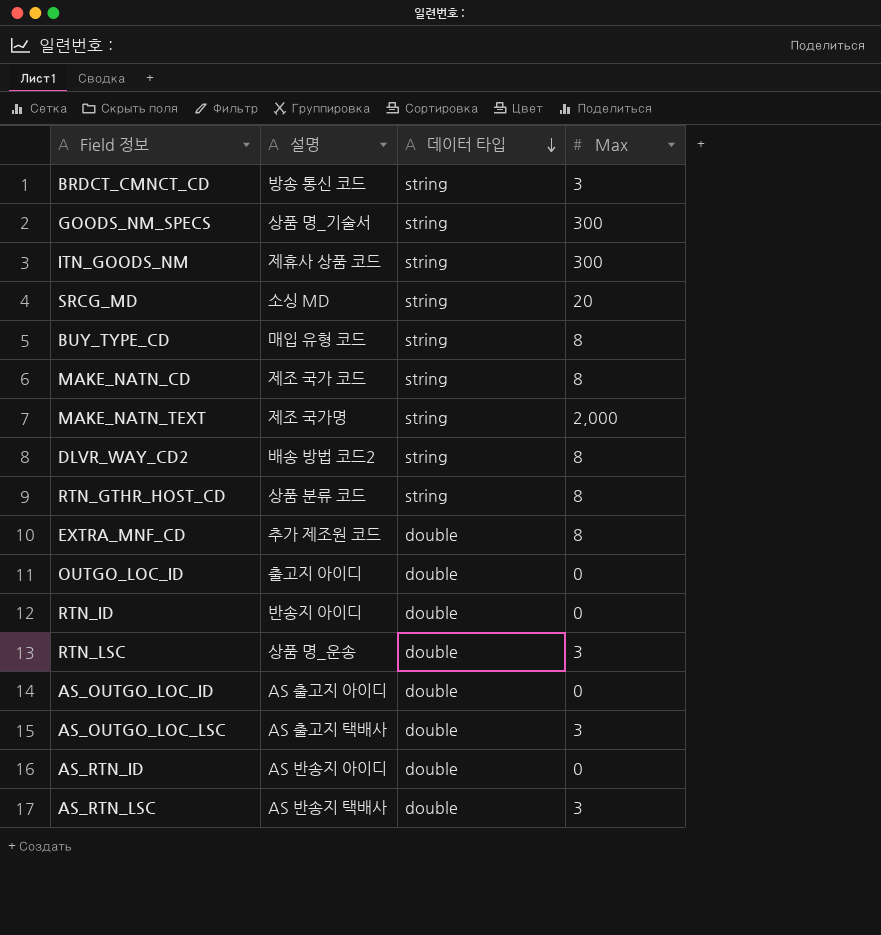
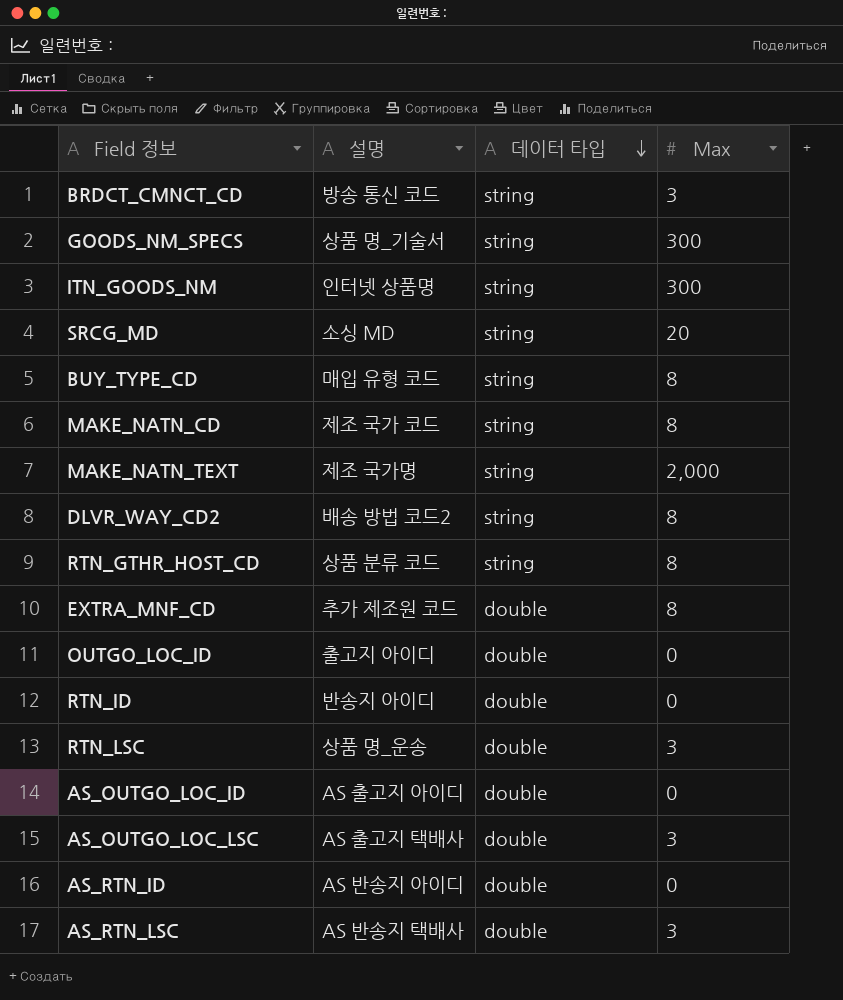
ITN_GOODS_NM | 설명: 제휴사 상품 코드 -> 인터넷 상품명

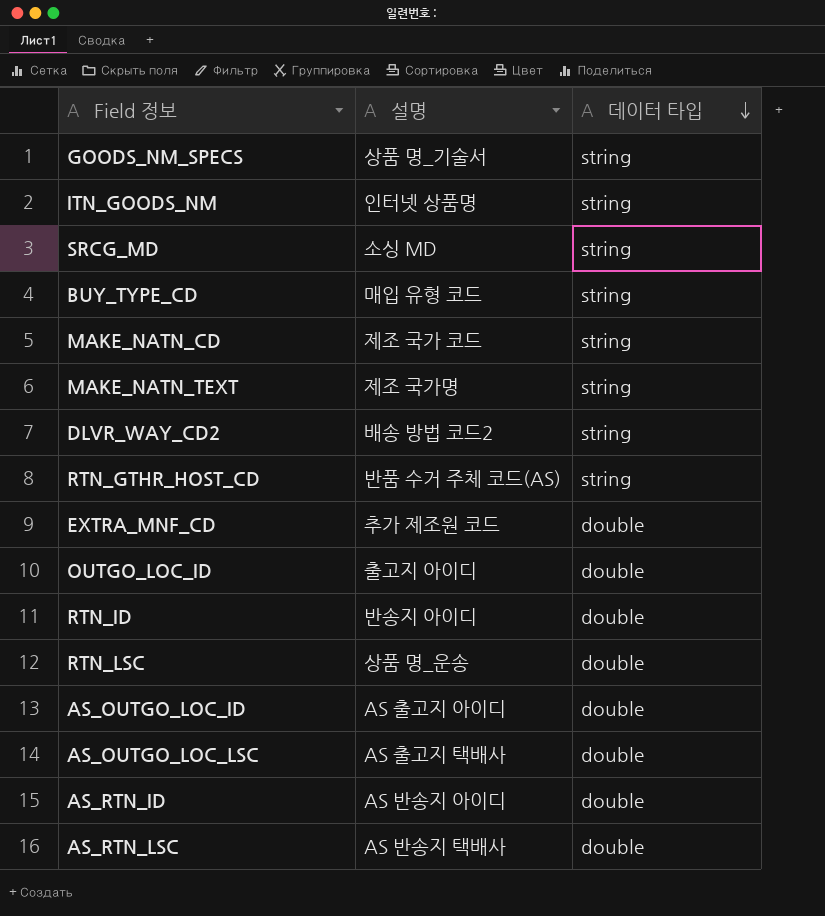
column Max | position: 4 -> none
row BRDCT_CMNCT_CD: 방송 통신 코드 | string | 3 -> none
RTN_GTHR_HOST_CD | 설명: 상품 분류 코드 -> 반품 수거 주체 코드(AS)

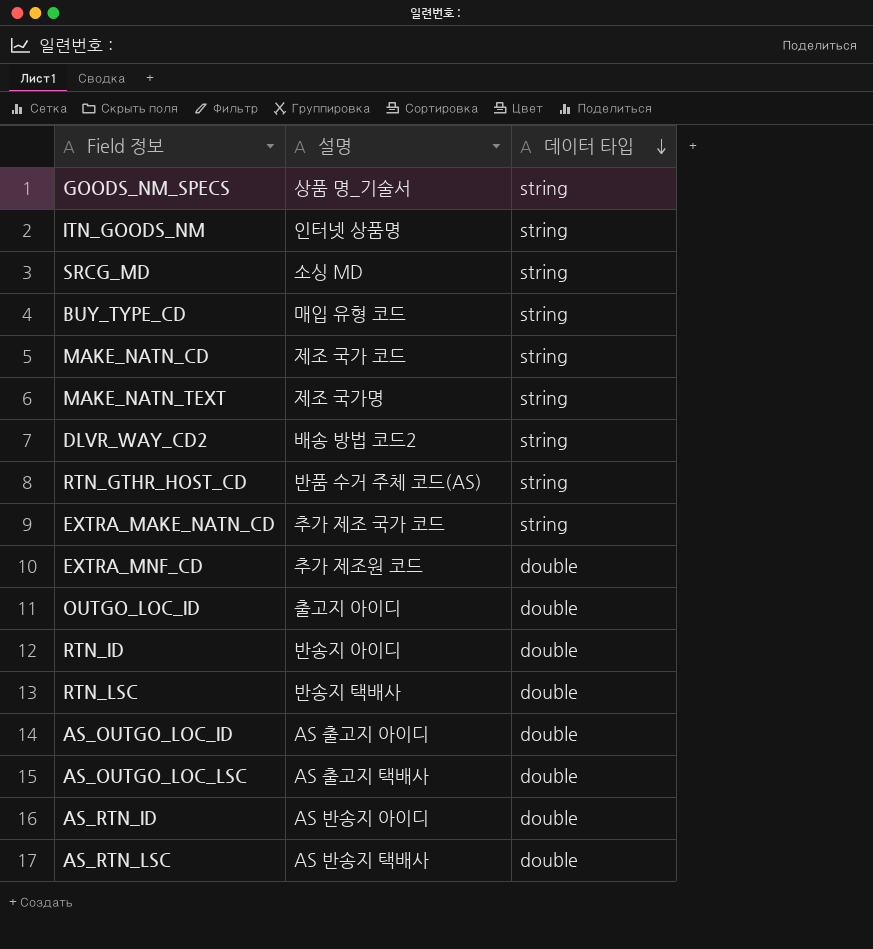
row EXTRA_MAKE_NATN_CD: none -> 추가 제조 국가 코드 | string
RTN_LSC | 설명: 상품 명_운송 -> 반송지 택배사

